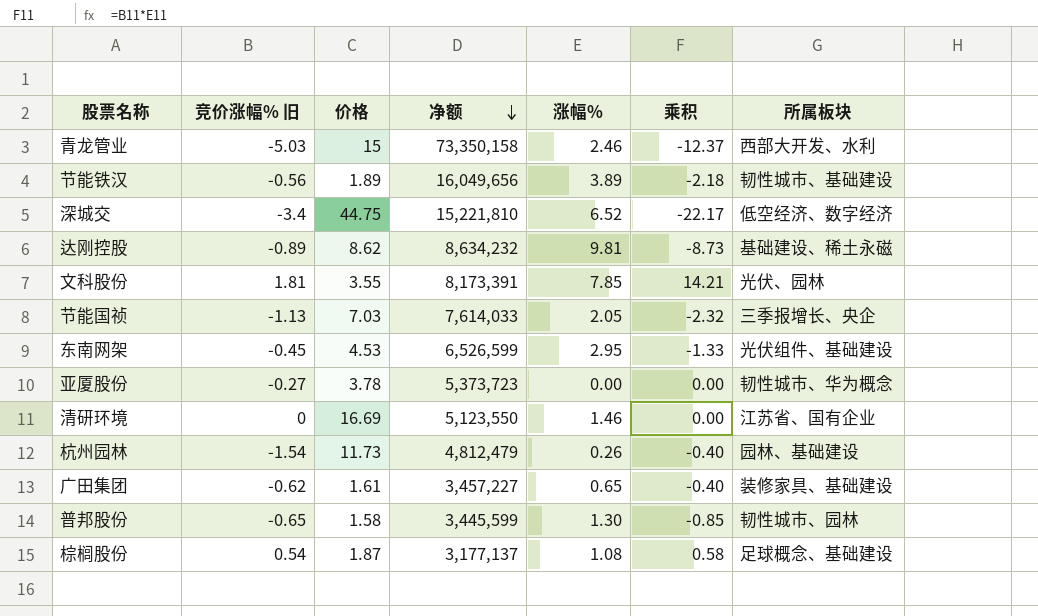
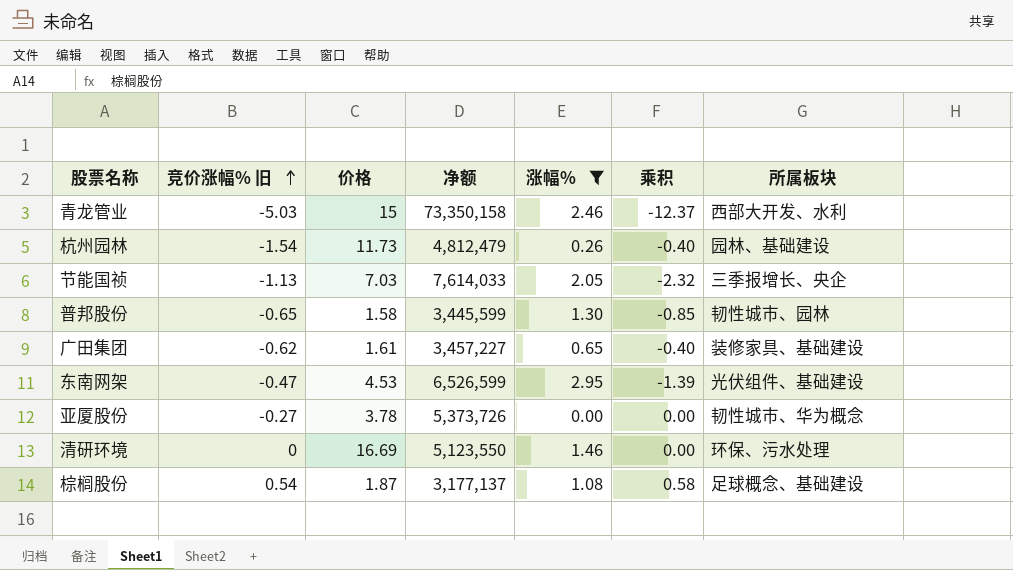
filter: none -> 涨幅% <= 2.95
row order: 净额 descending -> 竞价涨幅% 旧 ascending
东南网架 | 竞价涨幅% 旧: -0.45 -> -0.47
东南网架 | 乘积: -1.33 -> -1.39
亚厦股份 | 净额: 5,373,723 -> 5,373,726
清研环境 | 所属板块: 江苏省、国有企业 -> 环保、污水处理

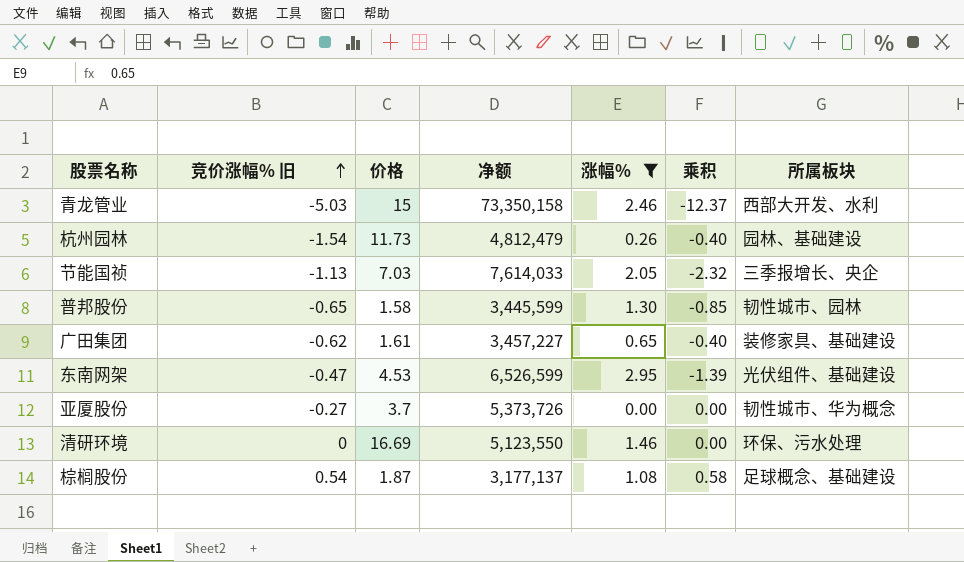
亚厦股份 | 价格: 3.78 -> 3.7

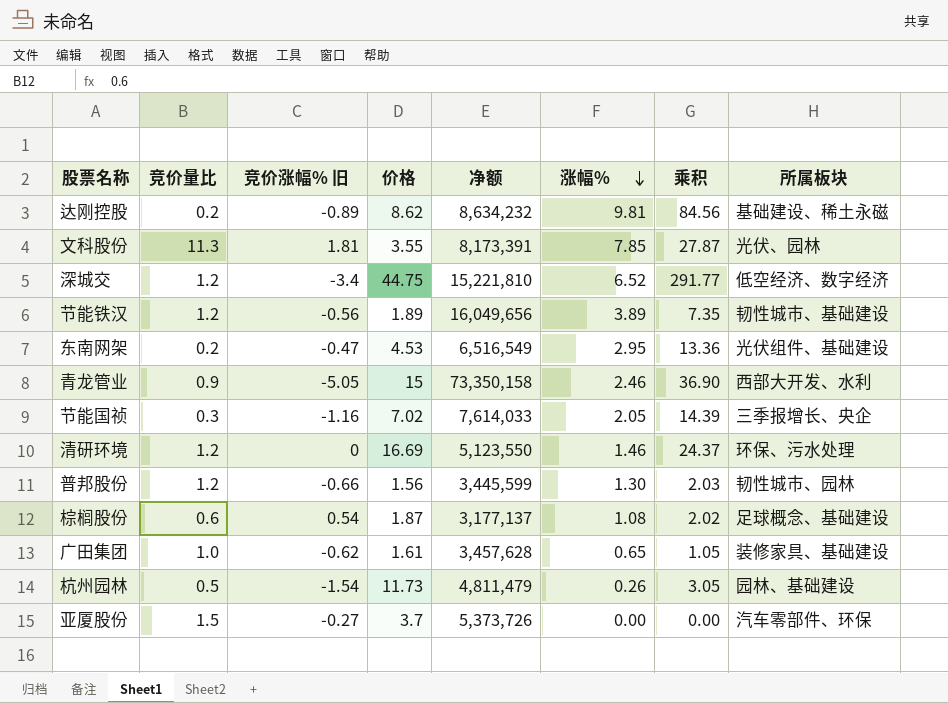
filter: 涨幅% <= 2.95 -> none
row order: 竞价涨幅% 旧 ascending -> 涨幅% descending
column 竞价量比 | position: none -> 2
column 乘积 | formula: [竞价涨幅% 旧] * [涨幅%] -> [价格] * [涨幅%]
东南网架 | 净额: 6,526,599 -> 6,516,549
青龙管业 | 竞价涨幅% 旧: -5.03 -> -5.05
节能国祯 | 竞价涨幅% 旧: -1.13 -> -1.16
节能国祯 | 价格: 7.03 -> 7.02
普邦股份 | 竞价涨幅% 旧: -0.65 -> -0.66
普邦股份 | 价格: 1.58 -> 1.56
广田集团 | 净额: 3,457,227 -> 3,457,628
杭州园林 | 净额: 4,812,479 -> 4,811,479
亚厦股份 | 所属板块: 韧性城市、华为概念 -> 汽车零部件、环保

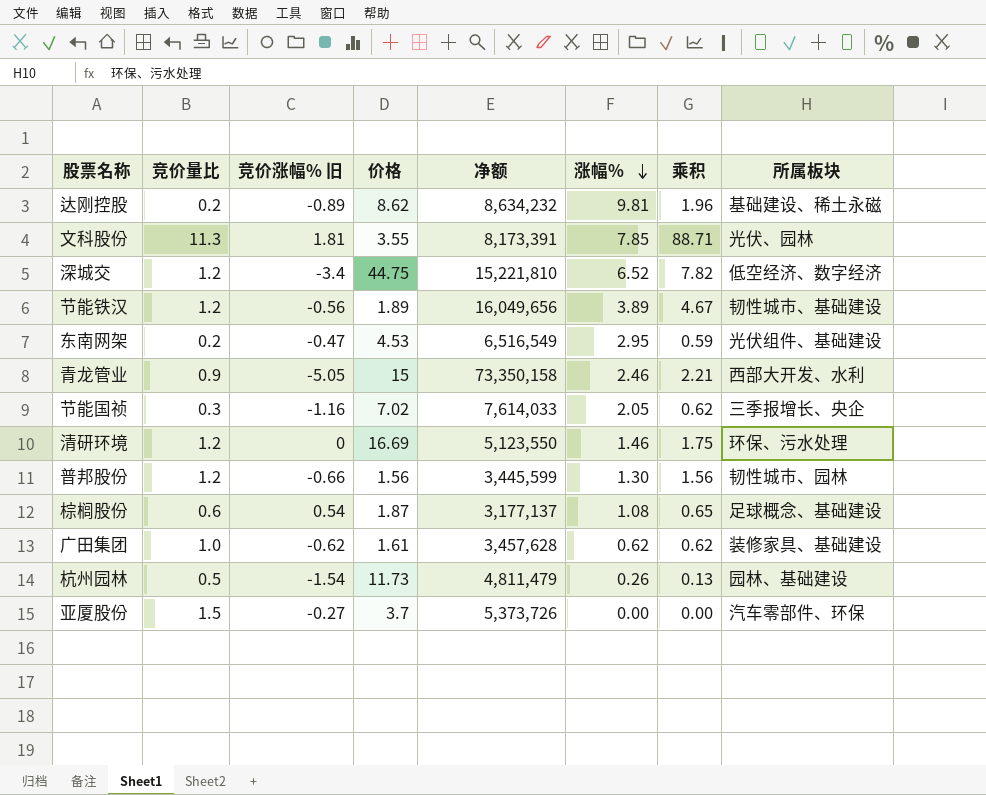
column 乘积 | formula: [价格] * [涨幅%] -> [竞价量比] * [涨幅%]
广田集团 | 涨幅%: 0.65 -> 0.62

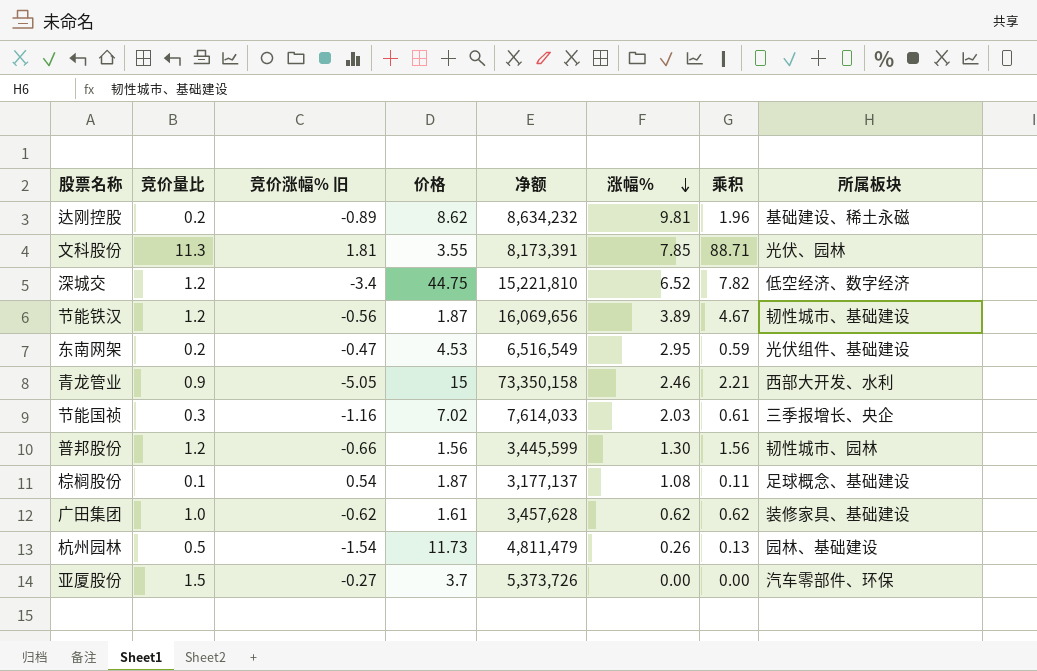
row 清研环境: 1.2 | 0 | 16.69 | 5,123,550 | 1.46 | 1.75 | 环保、污水处理 -> none
节能铁汉 | 价格: 1.89 -> 1.87
节能铁汉 | 净额: 16,049,656 -> 16,069,656
节能国祯 | 涨幅%: 2.05 -> 2.03
节能国祯 | 乘积: 0.62 -> 0.61
棕榈股份 | 竞价量比: 0.6 -> 0.1
棕榈股份 | 乘积: 0.65 -> 0.11

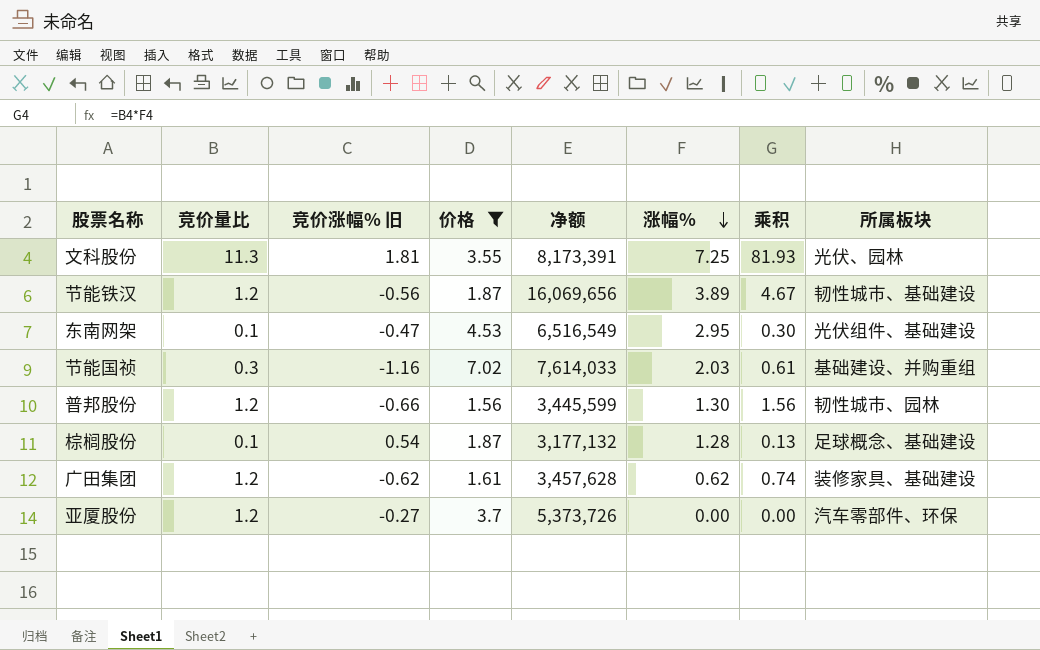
filter: none -> 价格 <= 7.02
文科股份 | 涨幅%: 7.85 -> 7.25
文科股份 | 乘积: 88.71 -> 81.93
东南网架 | 竞价量比: 0.2 -> 0.1
东南网架 | 乘积: 0.59 -> 0.30
节能国祯 | 所属板块: 三季报增长、央企 -> 基础建设、并购重组
棕榈股份 | 净额: 3,177,137 -> 3,177,132
棕榈股份 | 涨幅%: 1.08 -> 1.28
棕榈股份 | 乘积: 0.11 -> 0.13
广田集团 | 竞价量比: 1.0 -> 1.2
广田集团 | 乘积: 0.62 -> 0.74
亚厦股份 | 竞价量比: 1.5 -> 1.2

